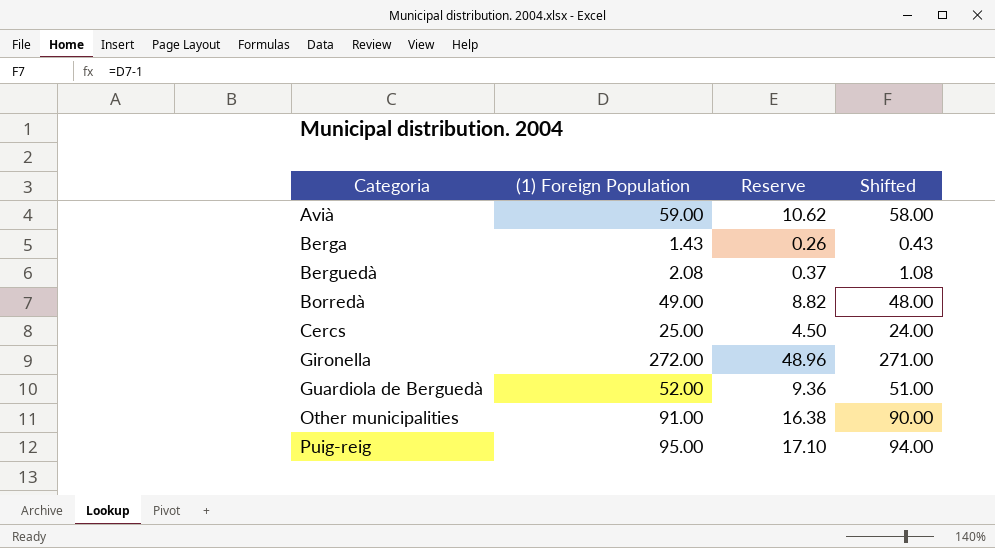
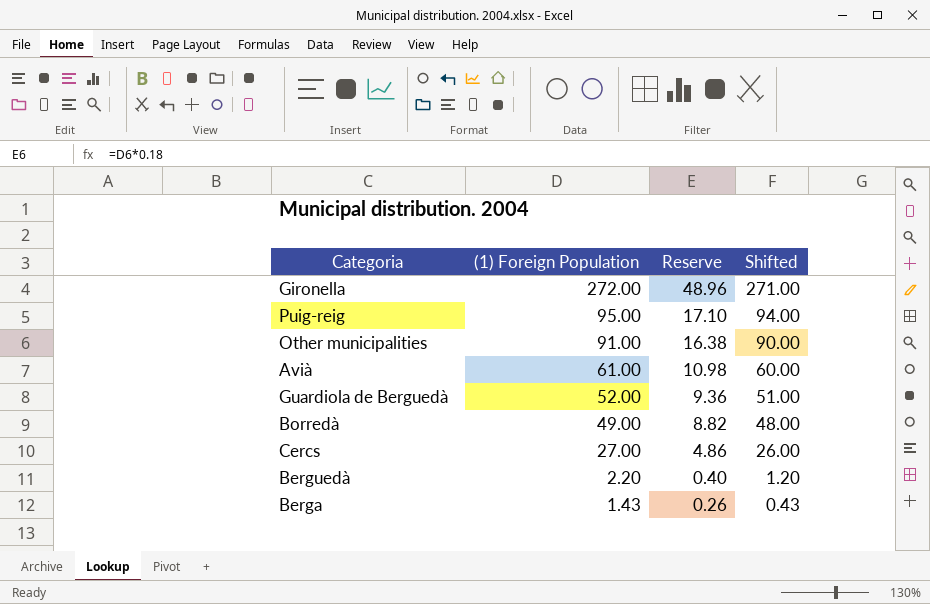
row order: Categoria ascending -> (1) Foreign Population descending
Avià | (1) Foreign Population: 59.00 -> 61.00
Avià | Reserve: 10.62 -> 10.98
Avià | Shifted: 58.00 -> 60.00
Cercs | (1) Foreign Population: 25.00 -> 27.00
Cercs | Reserve: 4.50 -> 4.86
Cercs | Shifted: 24.00 -> 26.00
Berguedà | (1) Foreign Population: 2.08 -> 2.20
Berguedà | Reserve: 0.37 -> 0.40
Berguedà | Shifted: 1.08 -> 1.20

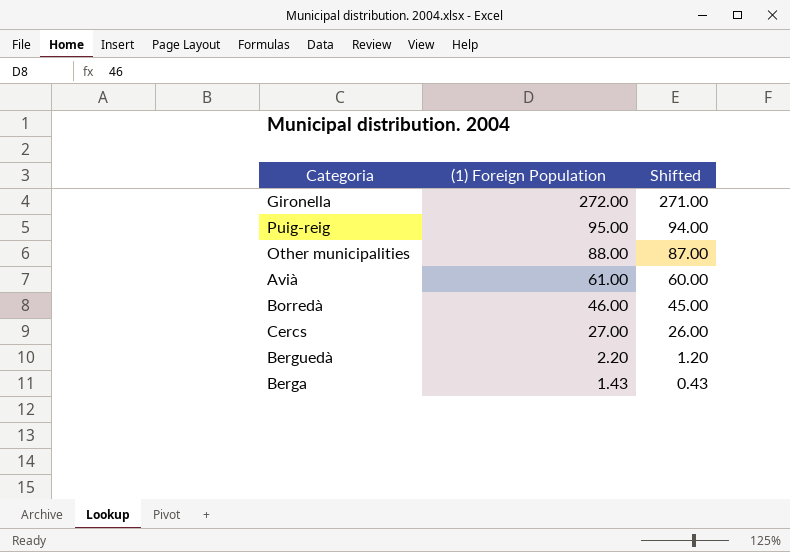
column Reserve | formula: [(1) Foreign Population] * 0.18 -> none
row Guardiola de Berguedà: 52.00 | 9.36 | 51.00 -> none
Other municipalities | (1) Foreign Population: 91.00 -> 88.00
Other municipalities | Shifted: 90.00 -> 87.00
Borredà | (1) Foreign Population: 49.00 -> 46.00
Borredà | Shifted: 48.00 -> 45.00

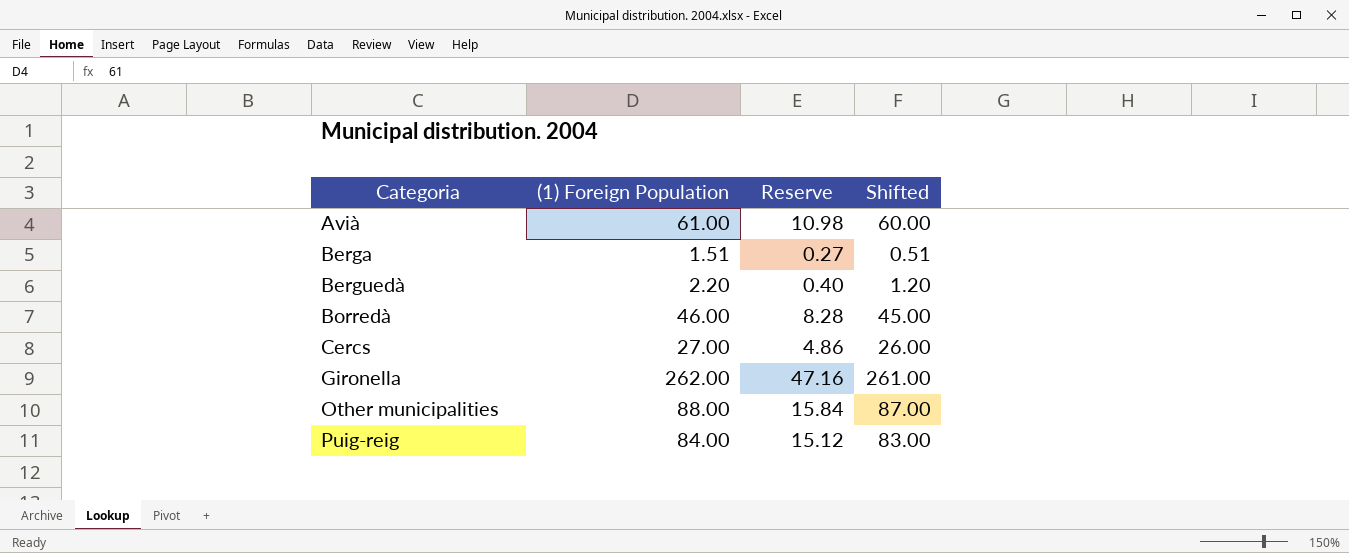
row order: (1) Foreign Population descending -> Categoria ascending
column Reserve | formula: none -> [(1) Foreign Population] * 0.18
Berga | (1) Foreign Population: 1.43 -> 1.51
Berga | Shifted: 0.43 -> 0.51
Gironella | (1) Foreign Population: 272.00 -> 262.00
Gironella | Shifted: 271.00 -> 261.00
Puig-reig | (1) Foreign Population: 95.00 -> 84.00
Puig-reig | Shifted: 94.00 -> 83.00

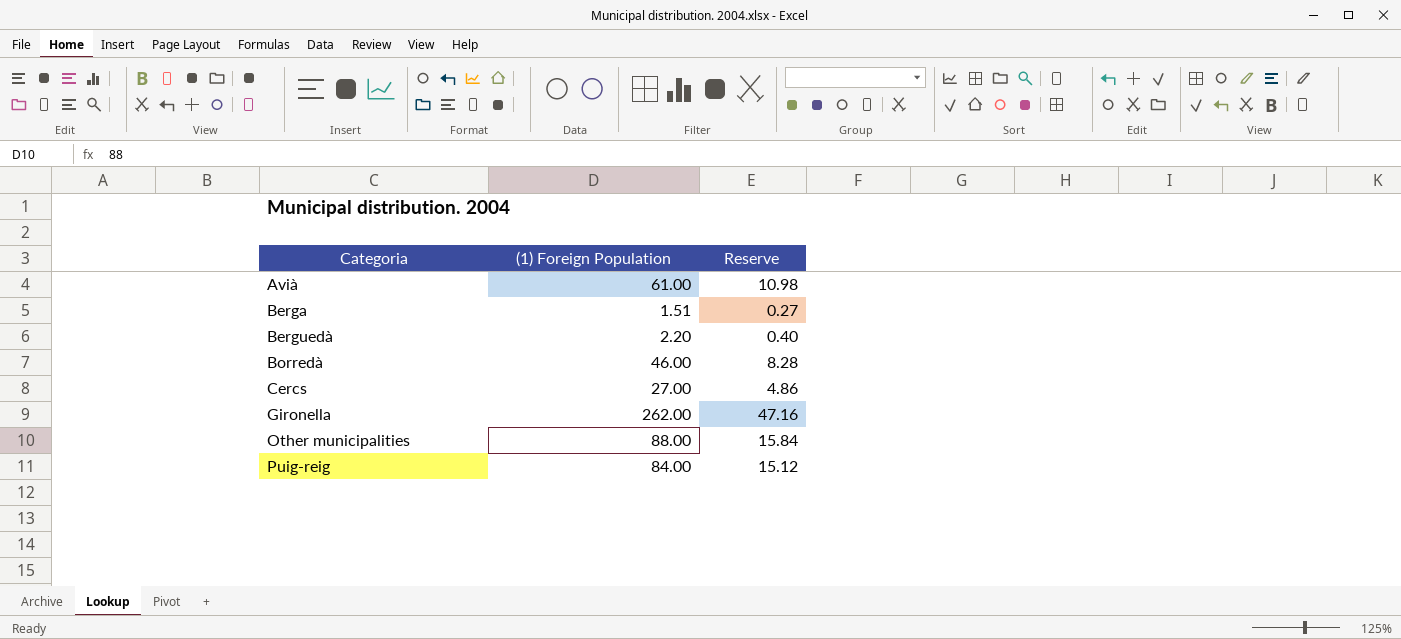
column Shifted | formula: [(1) Foreign Population] - 1 -> none

